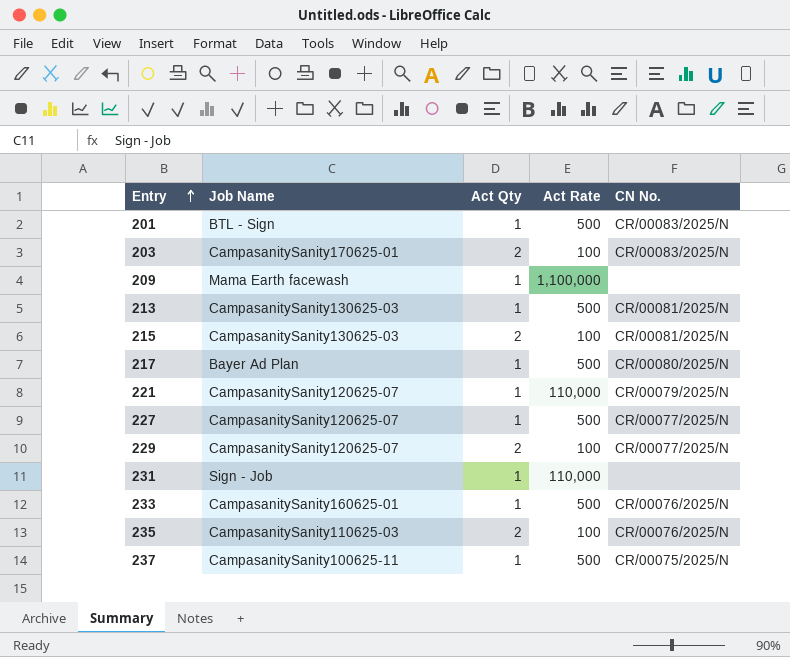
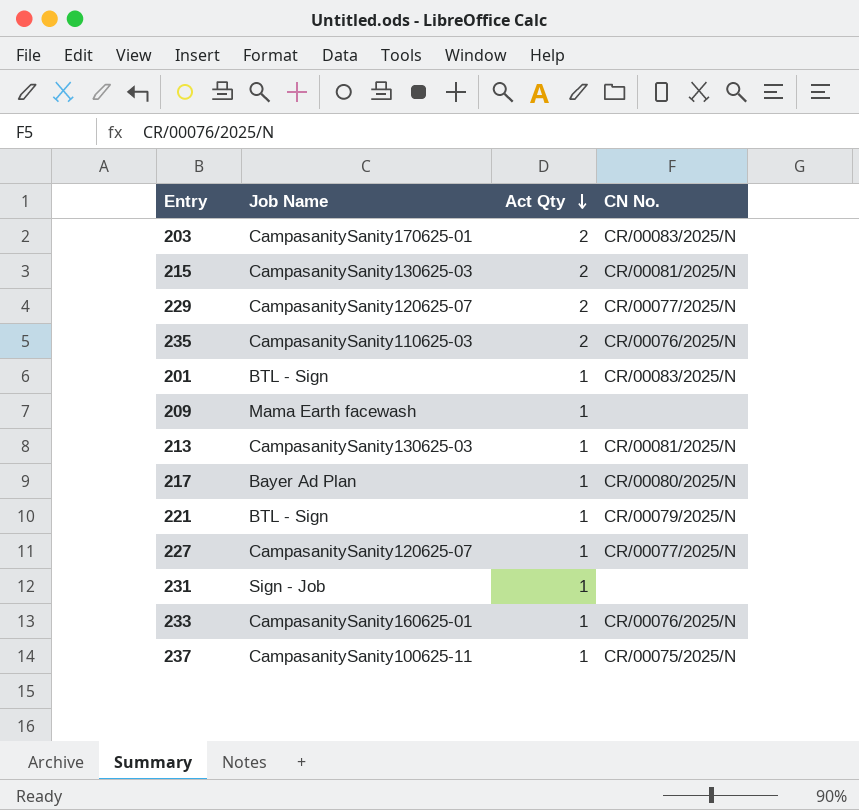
row order: Entry ascending -> Act Qty descending
column Act Rate | position: 4 -> none
221 | Job Name: CampasanitySanity120625-07 -> BTL - Sign

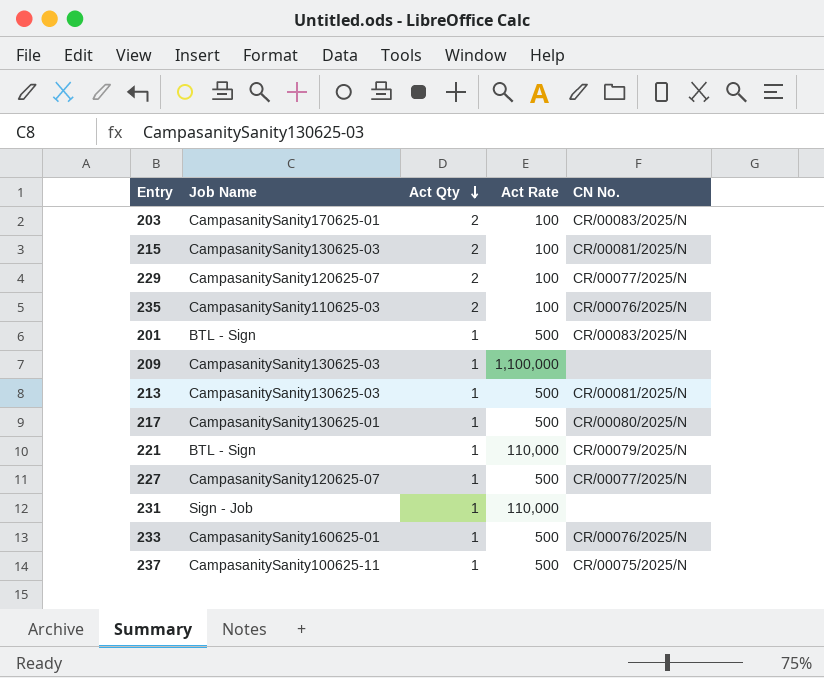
column Act Rate | position: none -> 4
209 | Job Name: Mama Earth facewash -> CampasanitySanity130625-03
217 | Job Name: Bayer Ad Plan -> CampasanitySanity130625-01

